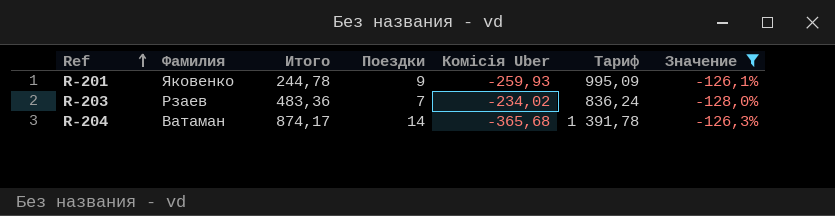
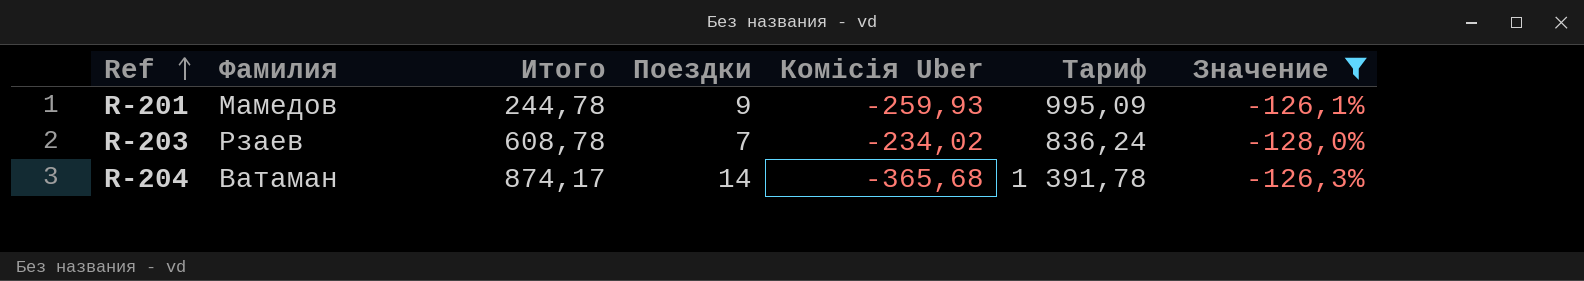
R-201 | Фамилия: Яковенко -> Мамедов
R-203 | Итого: 483,36 -> 608,78

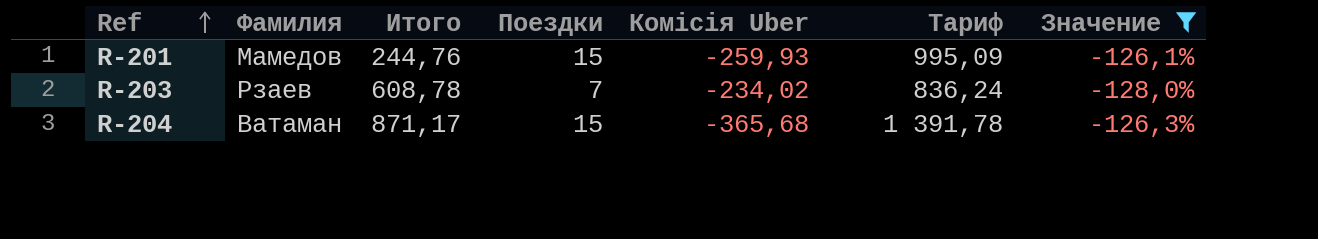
R-201 | Итого: 244,78 -> 244,76
R-201 | Поездки: 9 -> 15
R-204 | Итого: 874,17 -> 871,17
R-204 | Поездки: 14 -> 15

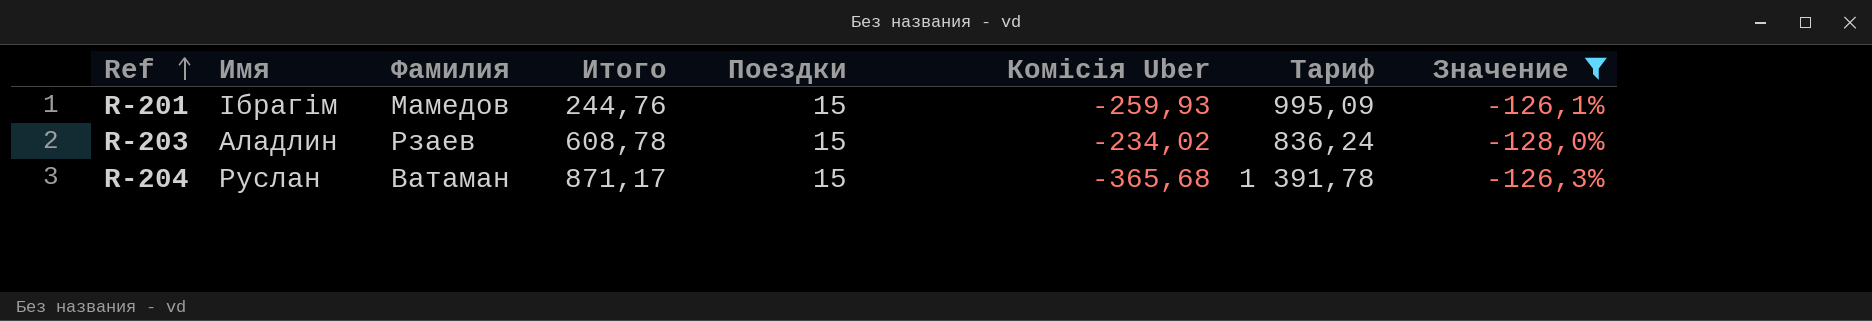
column Имя | position: none -> 2
R-203 | Поездки: 7 -> 15

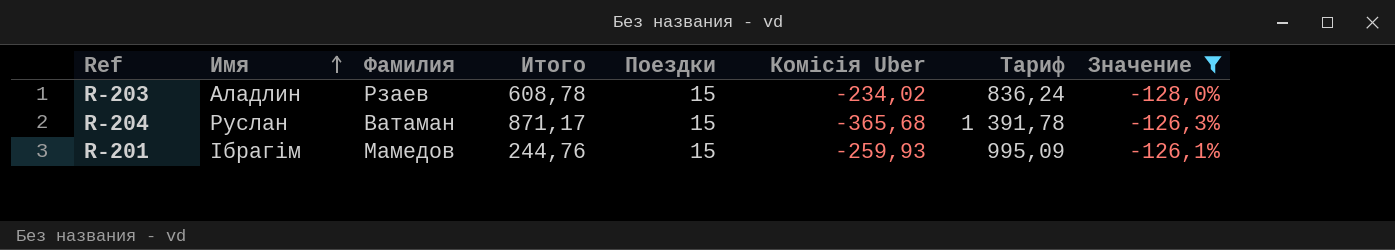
row order: Ref ascending -> Имя ascending

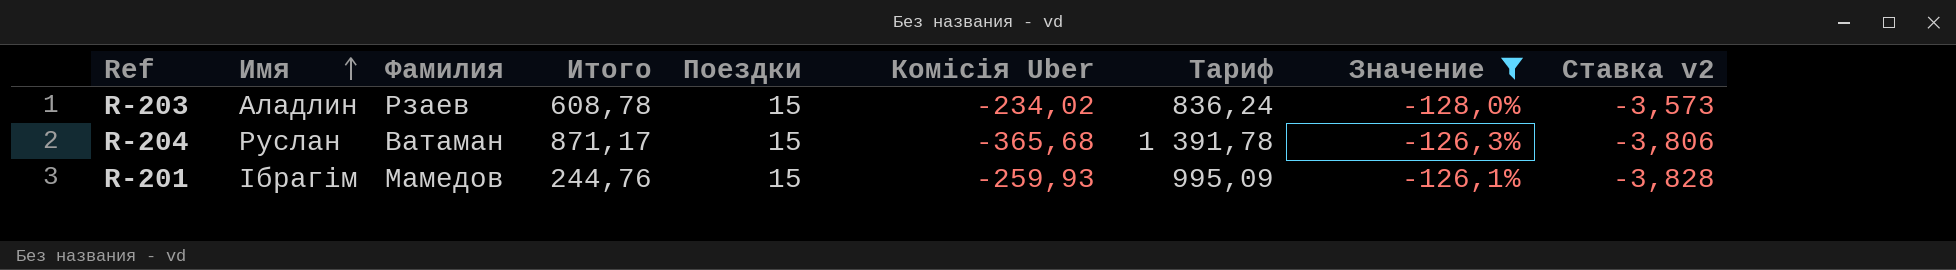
column Ставка v2 | formula: none -> [Тариф] / [Комісія Uber]

